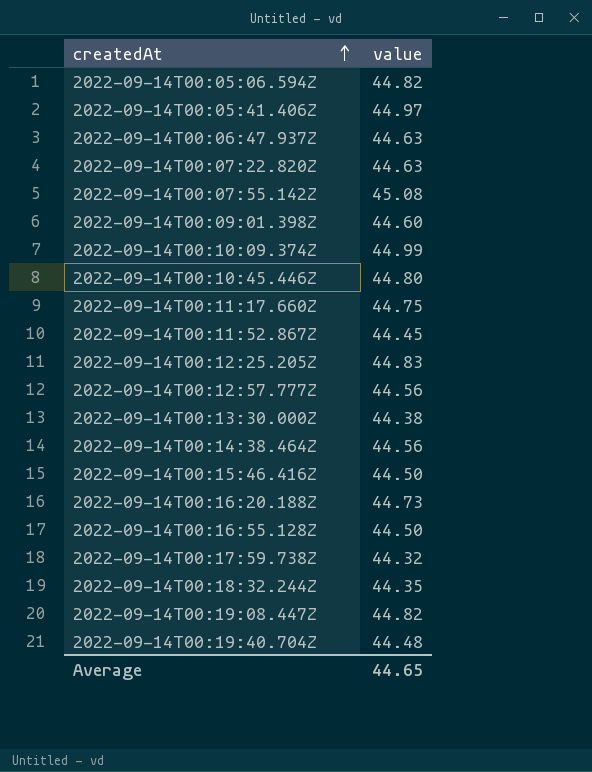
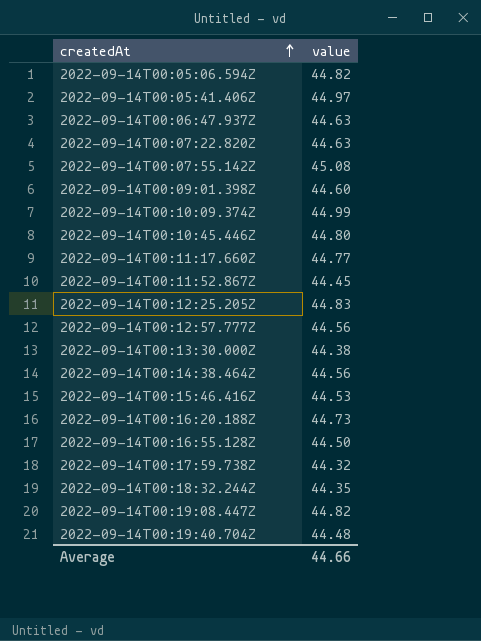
2022-09-14T00:11:17.660Z | value: 44.75 -> 44.77
2022-09-14T00:15:46.416Z | value: 44.50 -> 44.53
Average | value: 44.65 -> 44.66

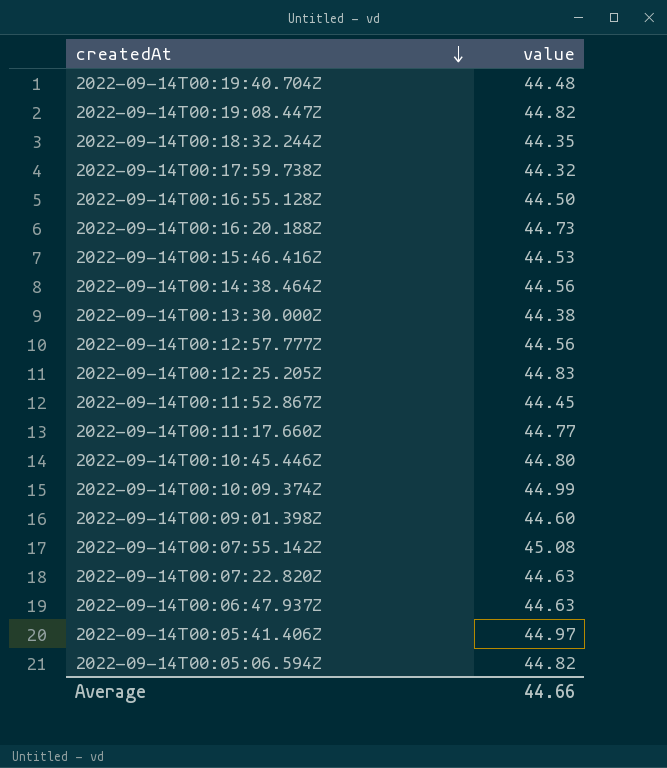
row order: createdAt ascending -> createdAt descending

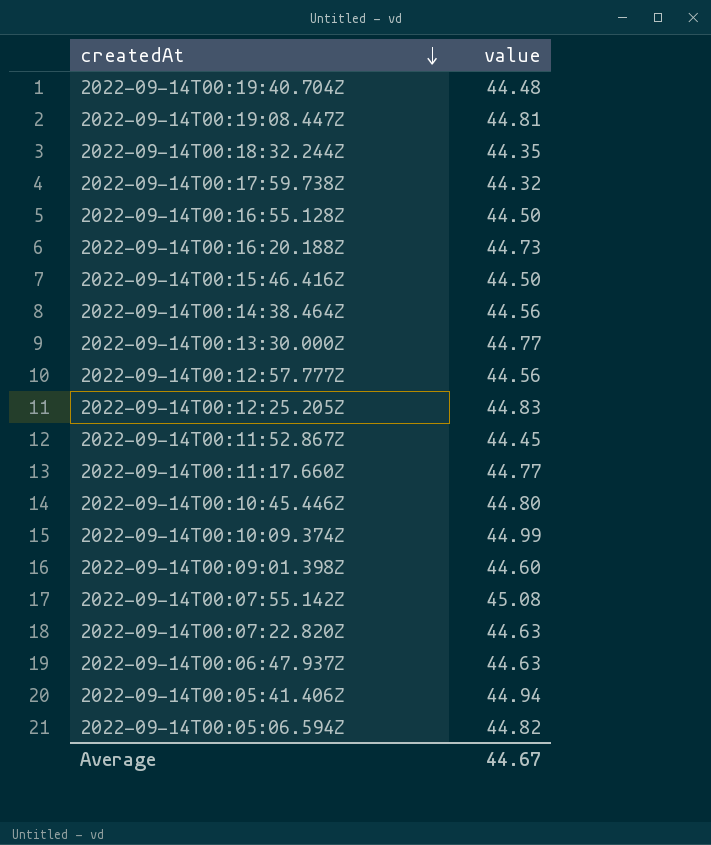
2022-09-14T00:19:08.447Z | value: 44.82 -> 44.81
2022-09-14T00:15:46.416Z | value: 44.53 -> 44.50
2022-09-14T00:13:30.000Z | value: 44.38 -> 44.77
2022-09-14T00:05:41.406Z | value: 44.97 -> 44.94
Average | value: 44.66 -> 44.67

